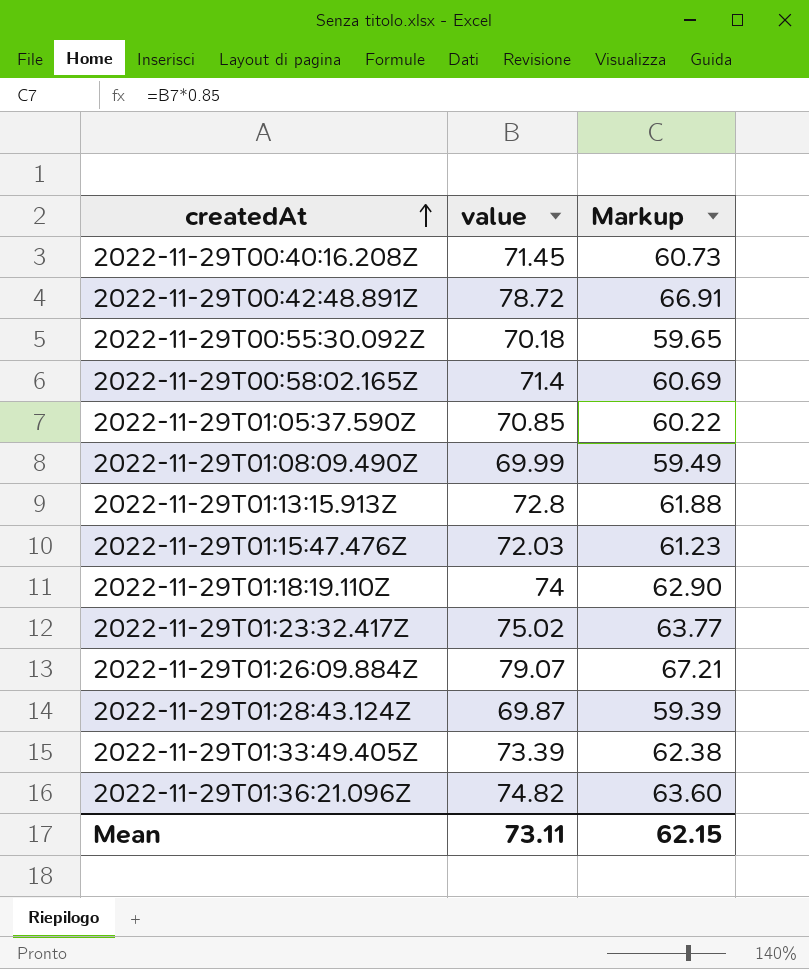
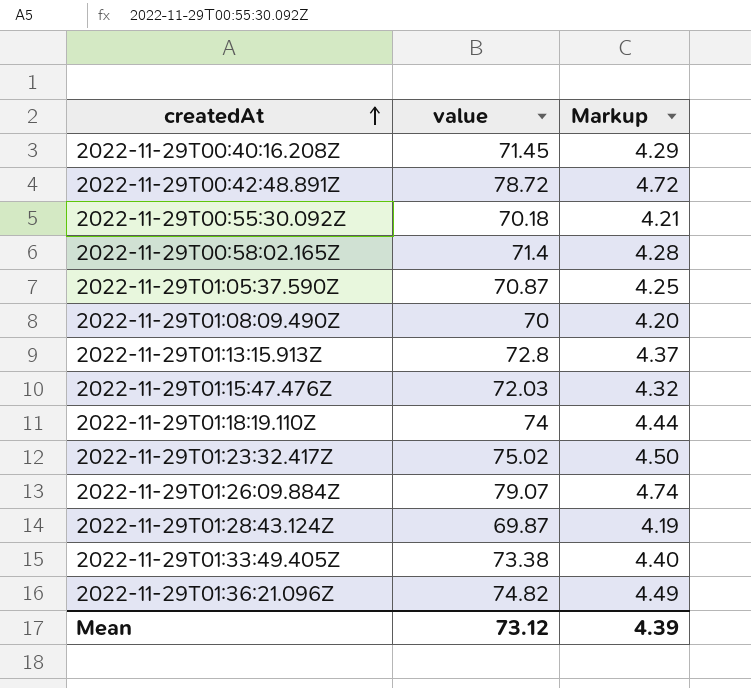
column Markup | formula: [value] * 0.85 -> [value] * 0.06
2022-11-29T01:05:37.590Z | value: 70.85 -> 70.87
2022-11-29T01:08:09.490Z | value: 69.99 -> 70
2022-11-29T01:33:49.405Z | value: 73.39 -> 73.38
Mean | value: 73.11 -> 73.12
Mean | Markup: 62.15 -> 4.39

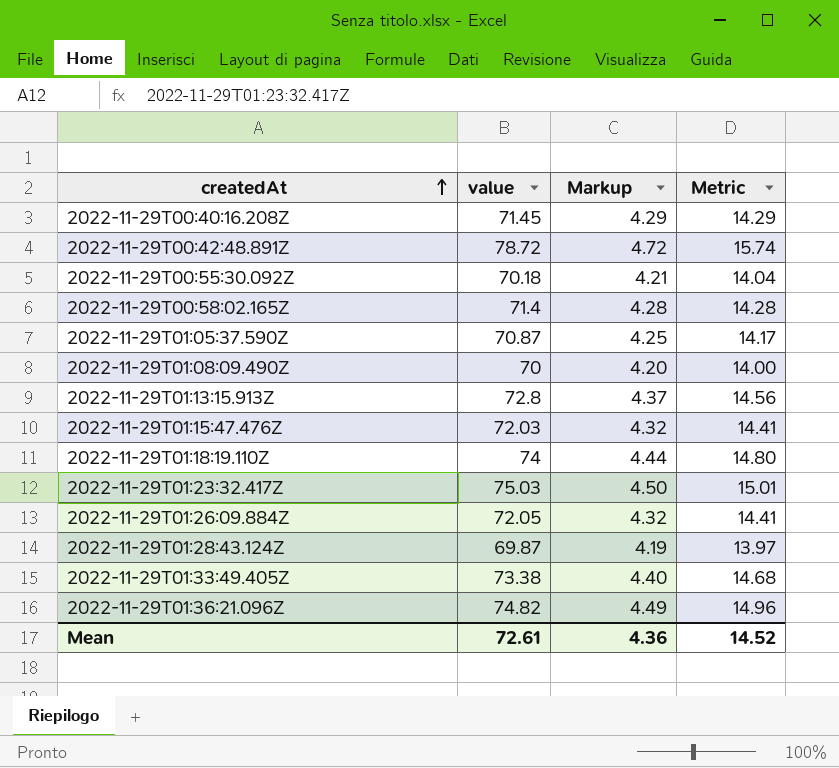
column Metric | formula: none -> [value] * 0.2
2022-11-29T01:23:32.417Z | value: 75.02 -> 75.03
2022-11-29T01:26:09.884Z | value: 79.07 -> 72.05
2022-11-29T01:26:09.884Z | Markup: 4.74 -> 4.32
Mean | value: 73.12 -> 72.61
Mean | Markup: 4.39 -> 4.36

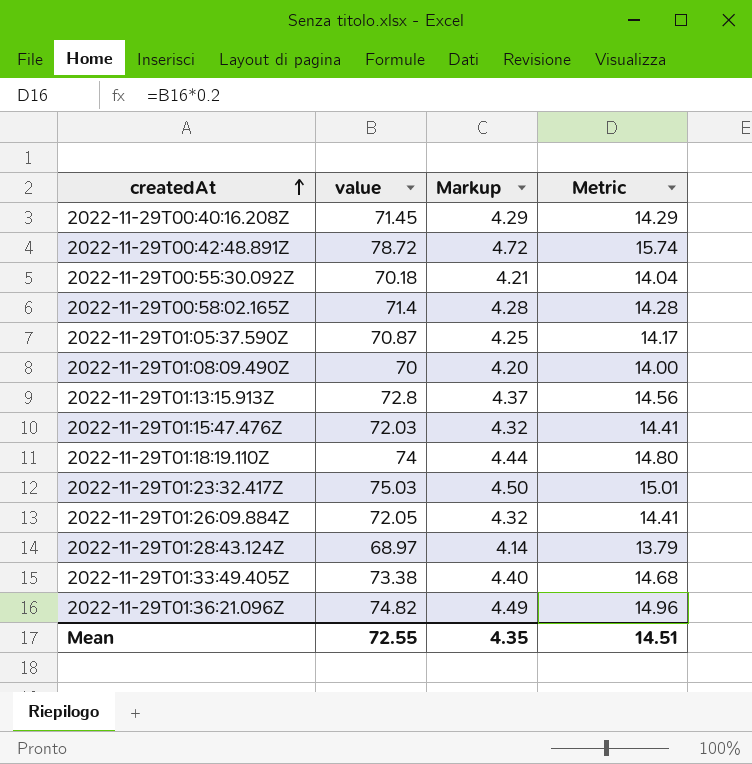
2022-11-29T01:28:43.124Z | value: 69.87 -> 68.97
2022-11-29T01:28:43.124Z | Markup: 4.19 -> 4.14
2022-11-29T01:28:43.124Z | Metric: 13.97 -> 13.79
Mean | value: 72.61 -> 72.55
Mean | Markup: 4.36 -> 4.35
Mean | Metric: 14.52 -> 14.51

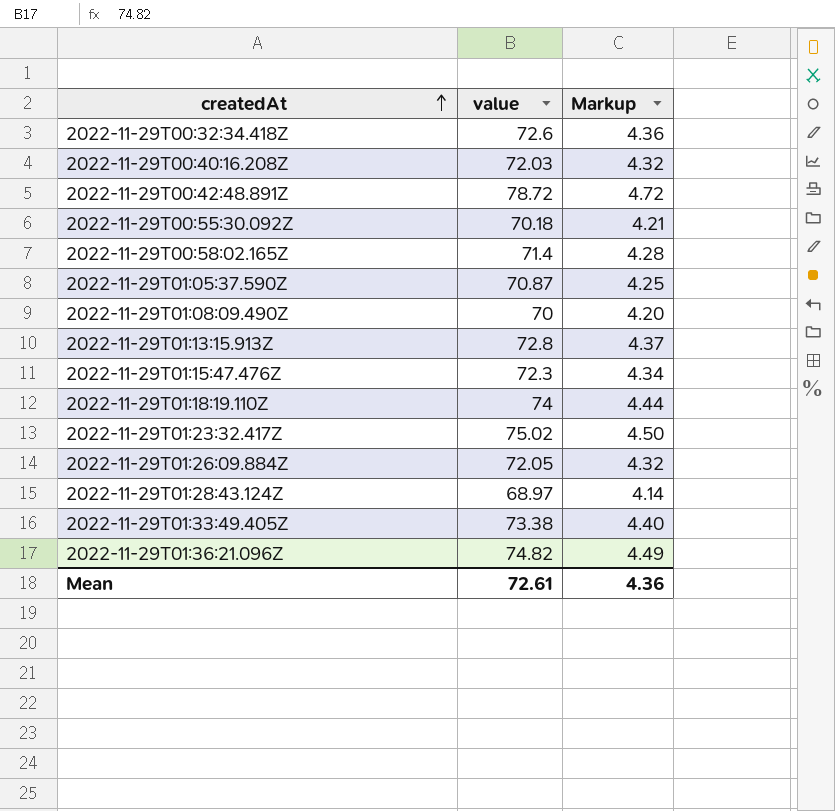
column Metric | formula: [value] * 0.2 -> none
row 2022-11-29T00:32:34.418Z: none -> 72.6 | 4.36
2022-11-29T00:40:16.208Z | value: 71.45 -> 72.03
2022-11-29T00:40:16.208Z | Markup: 4.29 -> 4.32
2022-11-29T01:15:47.476Z | value: 72.03 -> 72.3
2022-11-29T01:15:47.476Z | Markup: 4.32 -> 4.34
2022-11-29T01:23:32.417Z | value: 75.03 -> 75.02
Mean | value: 72.55 -> 72.61
Mean | Markup: 4.35 -> 4.36

